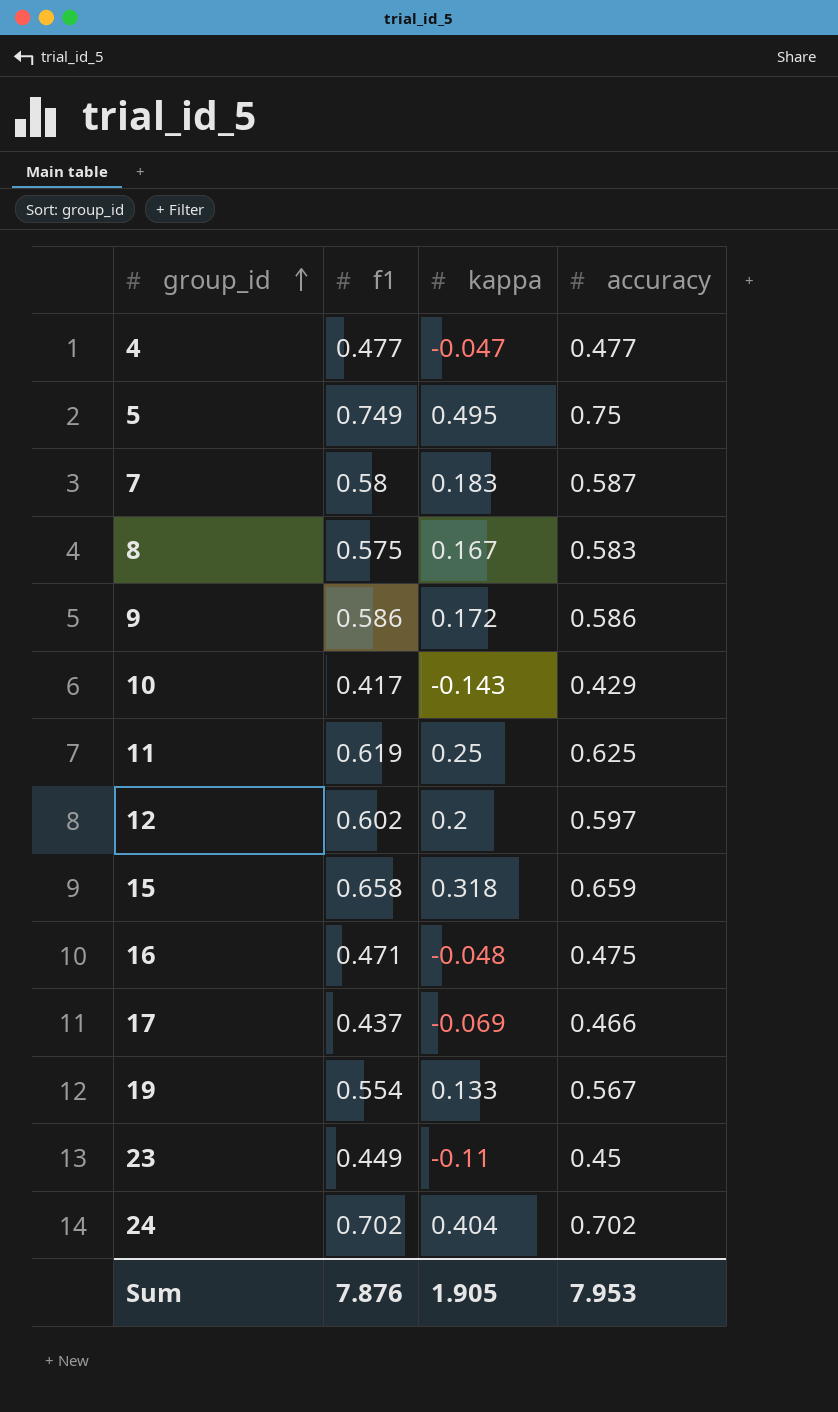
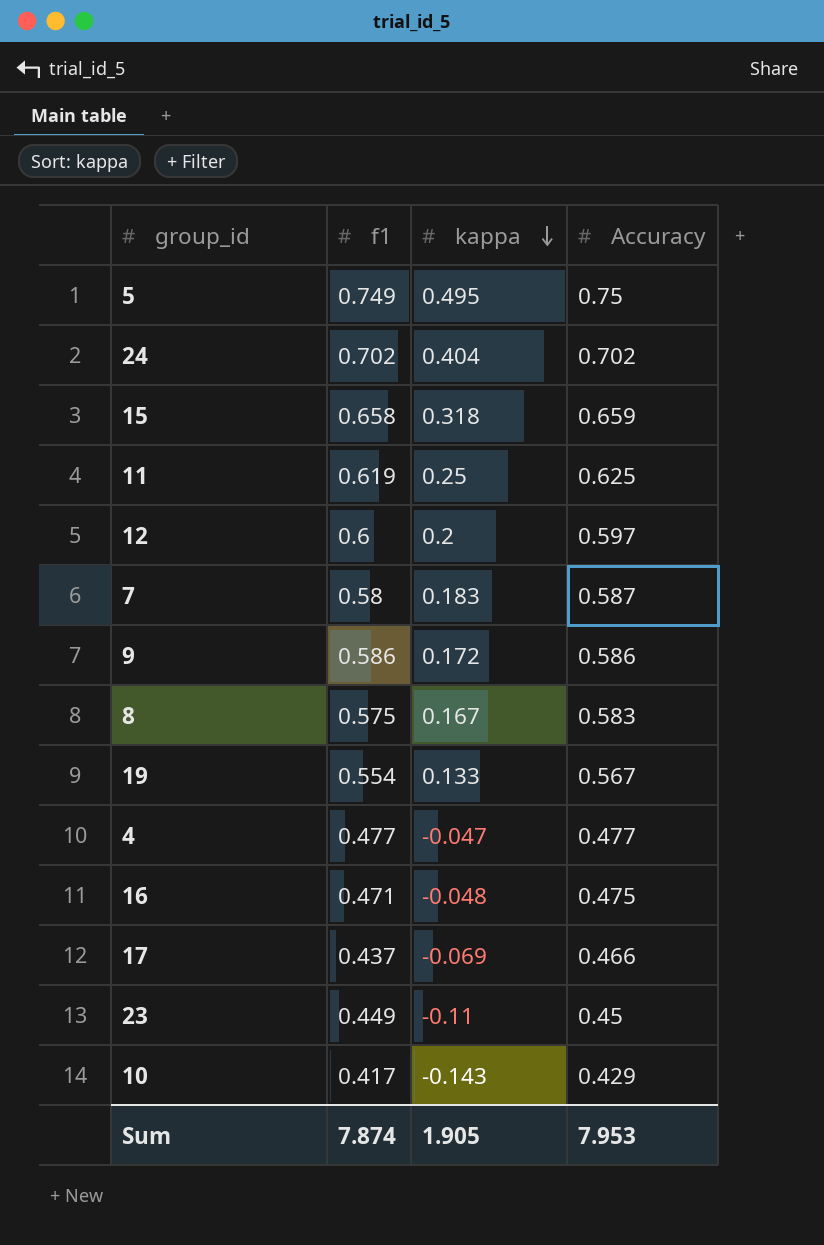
row order: group_id ascending -> kappa descending
column name: accuracy -> Accuracy
12 | f1: 0.602 -> 0.6
Sum | f1: 7.876 -> 7.874

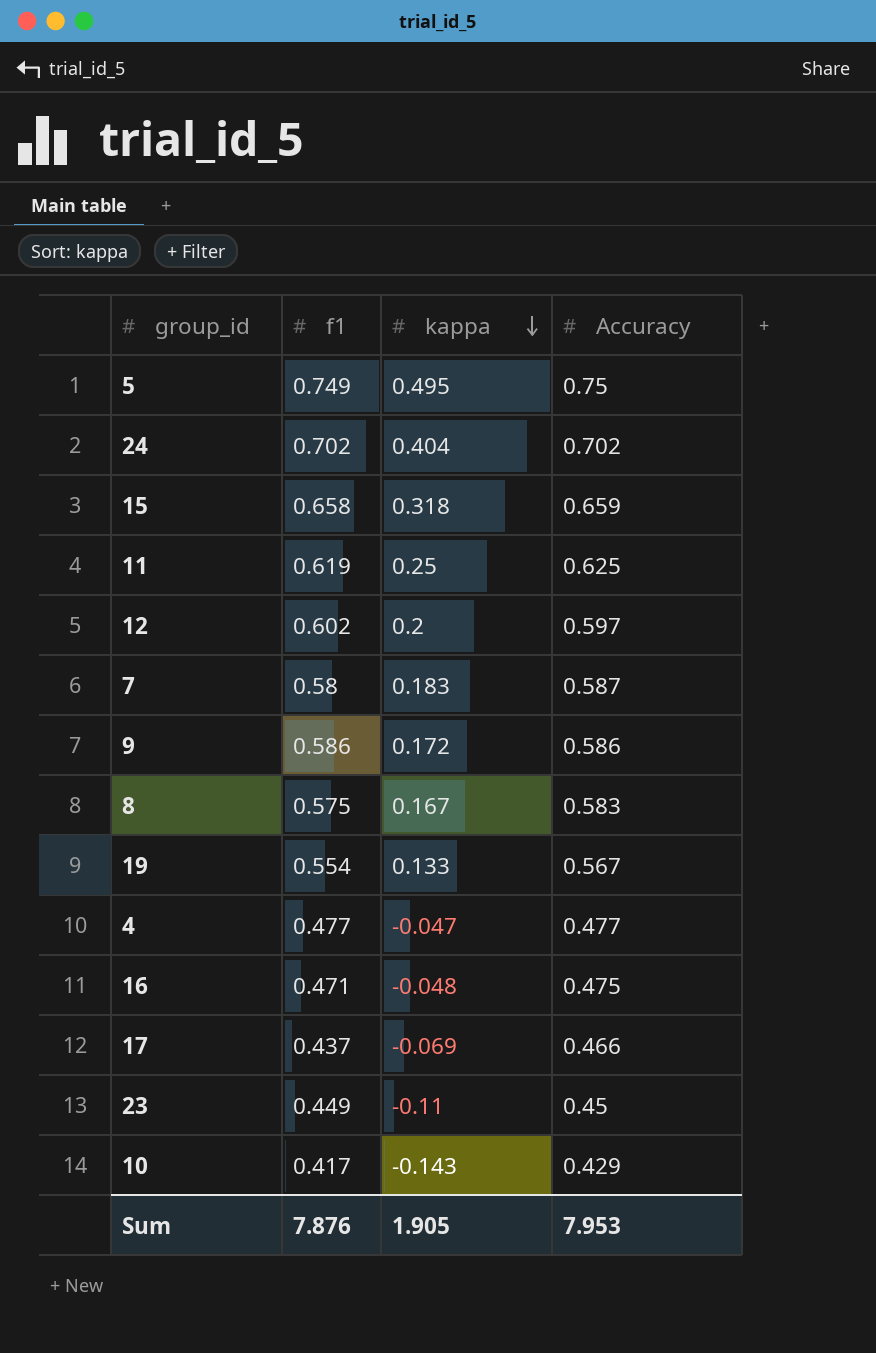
12 | f1: 0.6 -> 0.602
Sum | f1: 7.874 -> 7.876

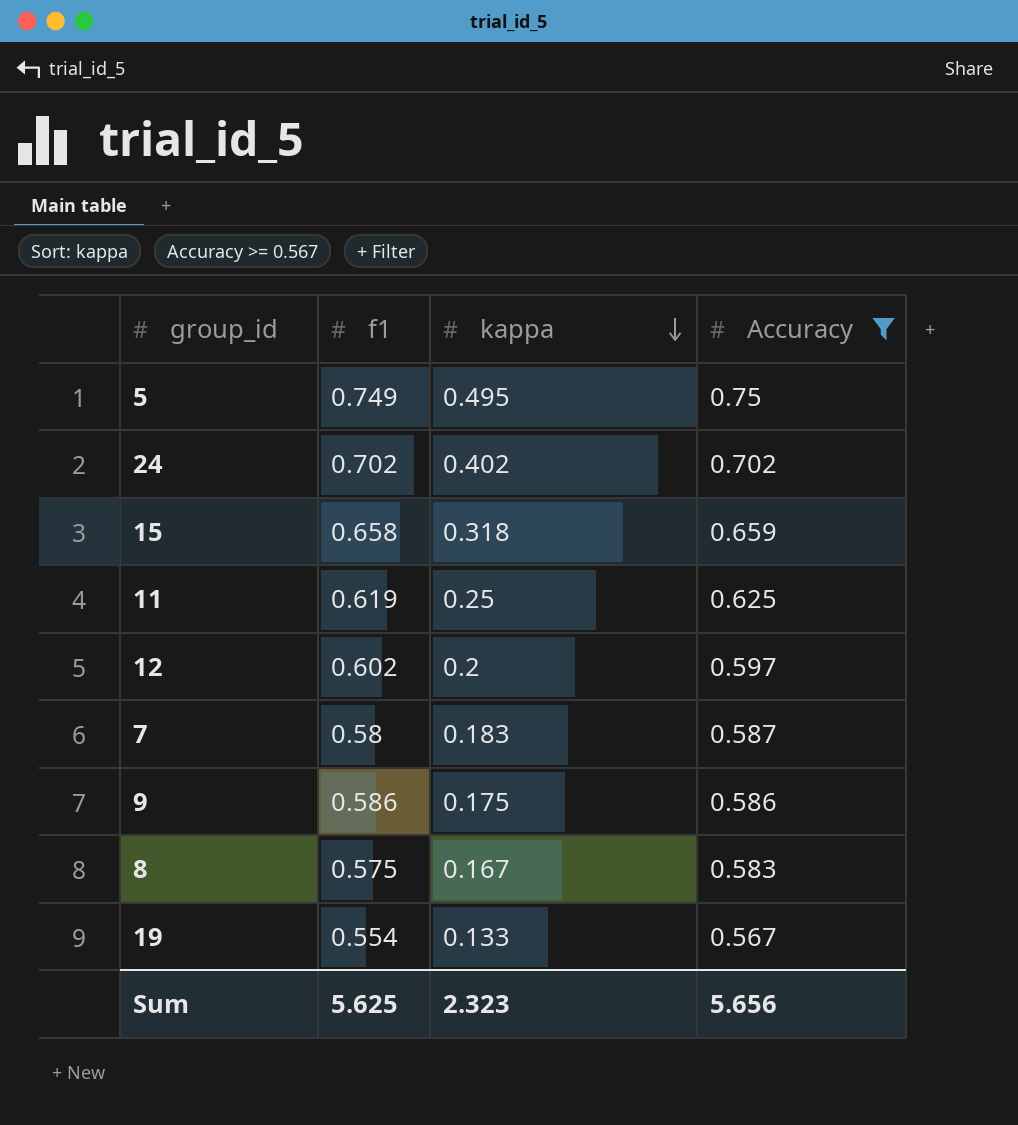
filter: none -> Accuracy >= 0.567
24 | kappa: 0.404 -> 0.402
9 | kappa: 0.172 -> 0.175
Sum | f1: 7.876 -> 5.625
Sum | kappa: 1.905 -> 2.323
Sum | Accuracy: 7.953 -> 5.656

